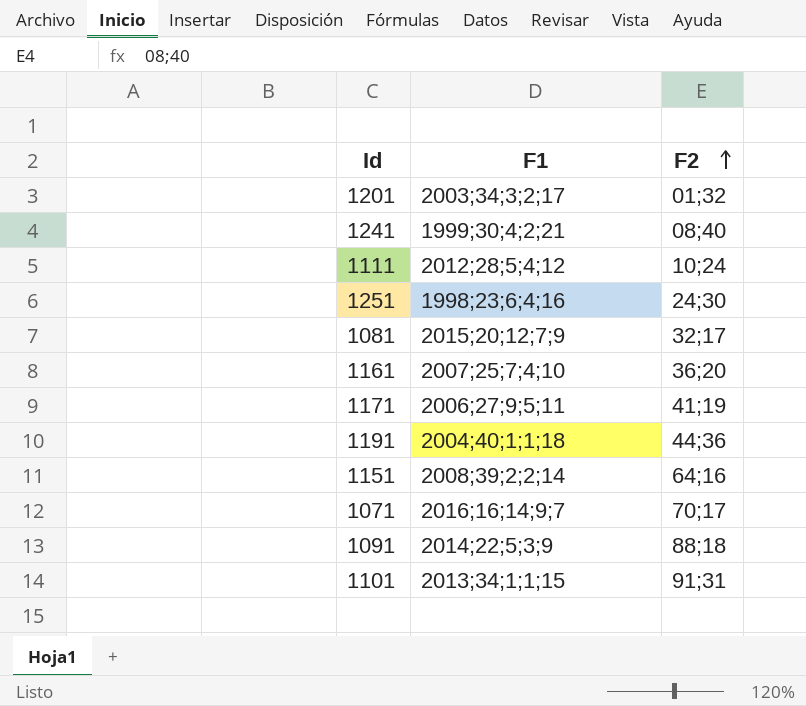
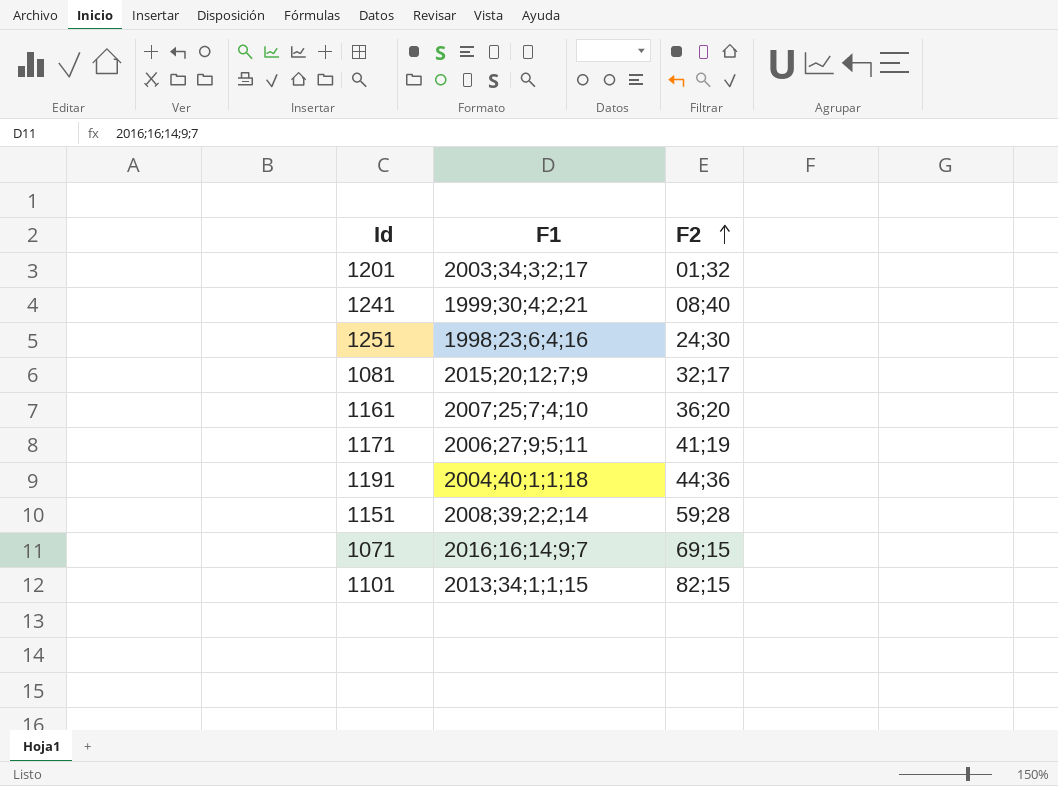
row 1111: 2012;28;5;4;12 | 10;24 -> none
row 1091: 2014;22;5;3;9 | 88;18 -> none
1151 | F2: 64;16 -> 59;28
1071 | F2: 70;17 -> 69;15
1101 | F2: 91;31 -> 82;15

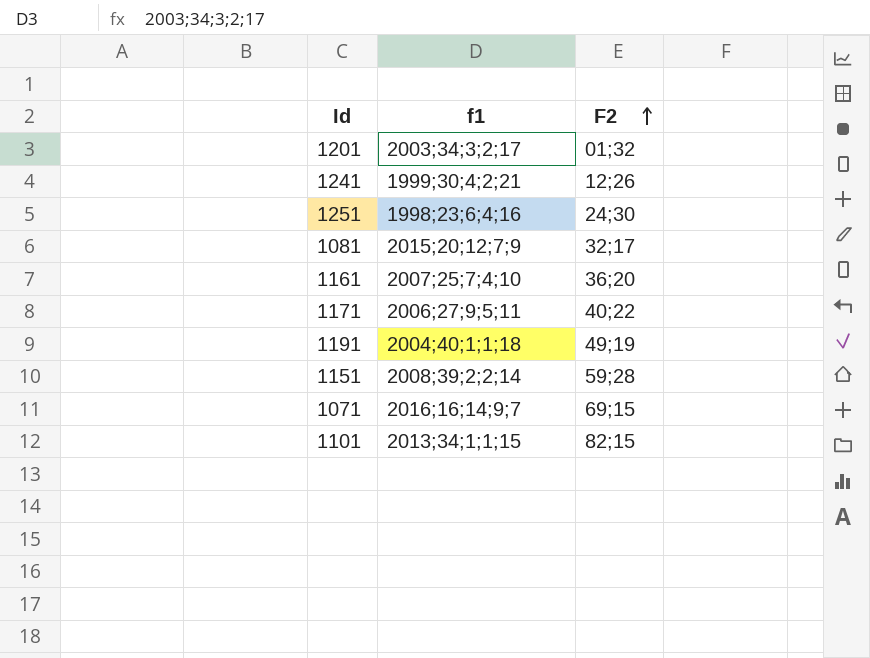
column name: F1 -> f1
1241 | F2: 08;40 -> 12;26
1171 | F2: 41;19 -> 40;22
1191 | F2: 44;36 -> 49;19

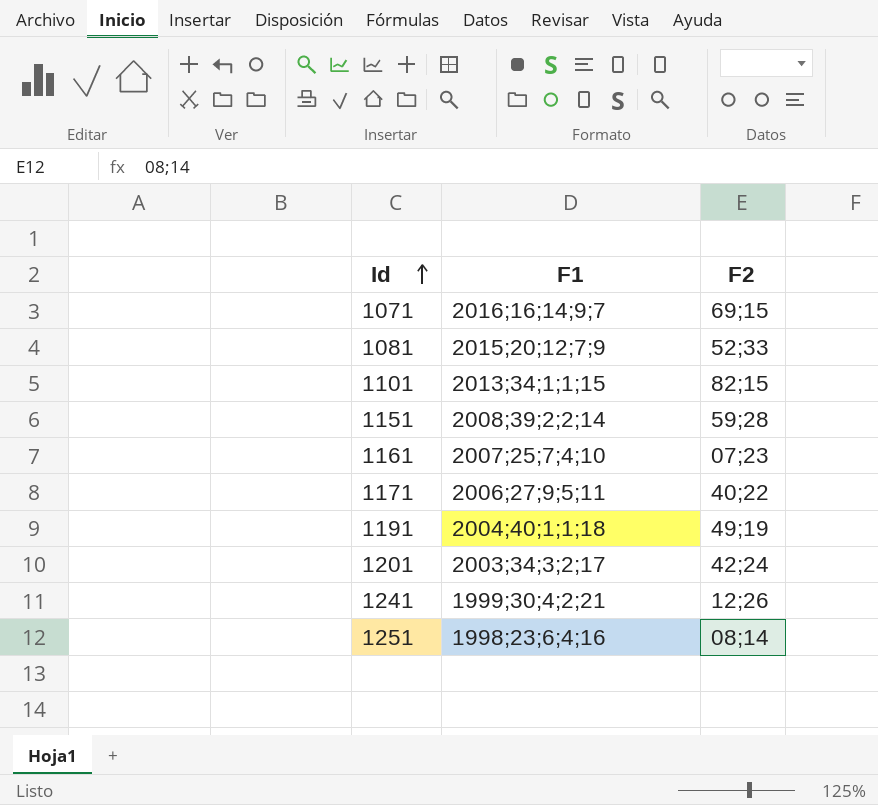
row order: F2 ascending -> Id ascending
column name: f1 -> F1
1081 | F2: 32;17 -> 52;33
1161 | F2: 36;20 -> 07;23
1201 | F2: 01;32 -> 42;24
1251 | F2: 24;30 -> 08;14

